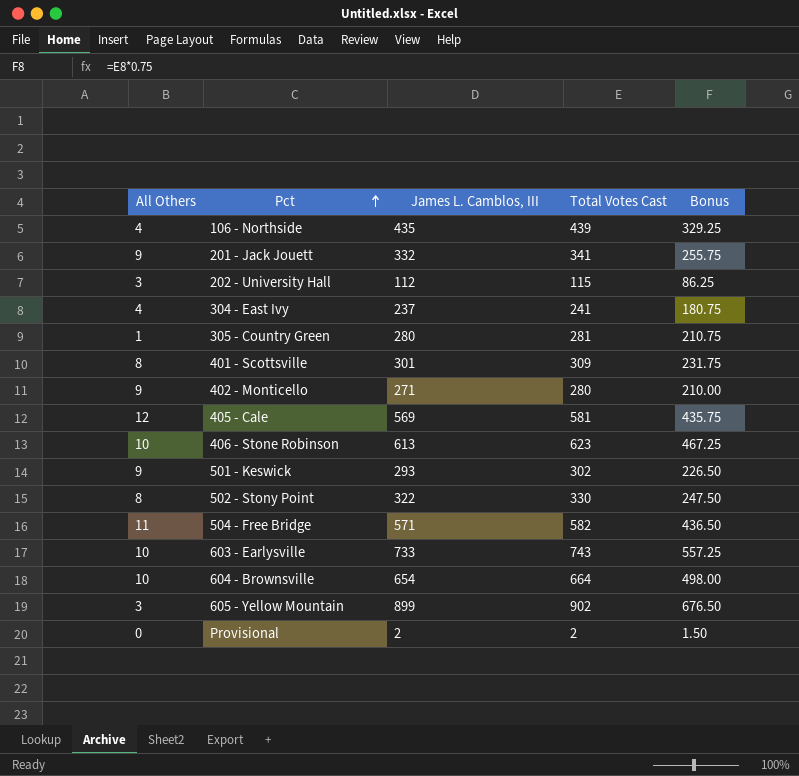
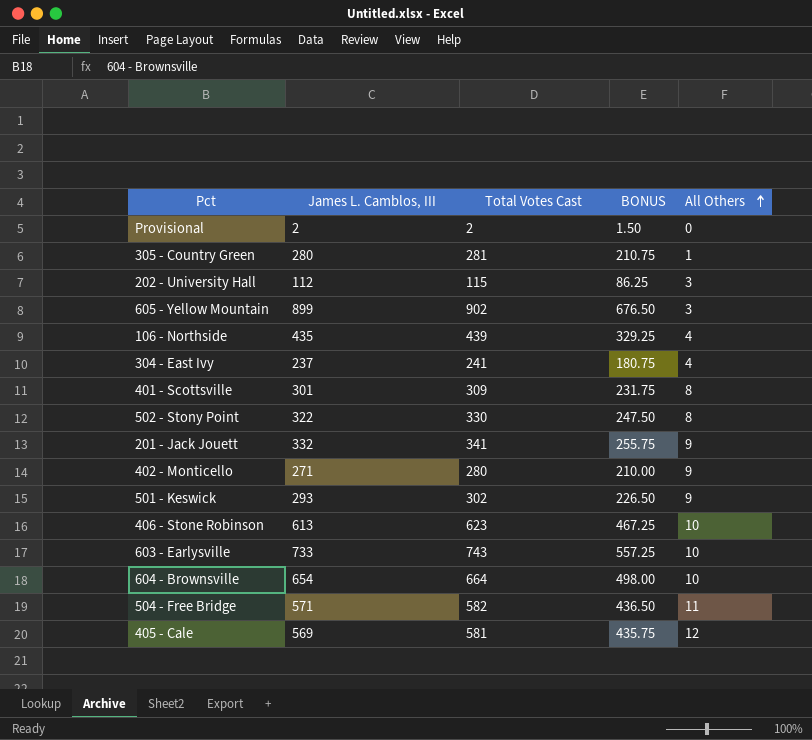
row order: Pct ascending -> All Others ascending
column name: Bonus -> BONUS
column All Others | position: 1 -> 5

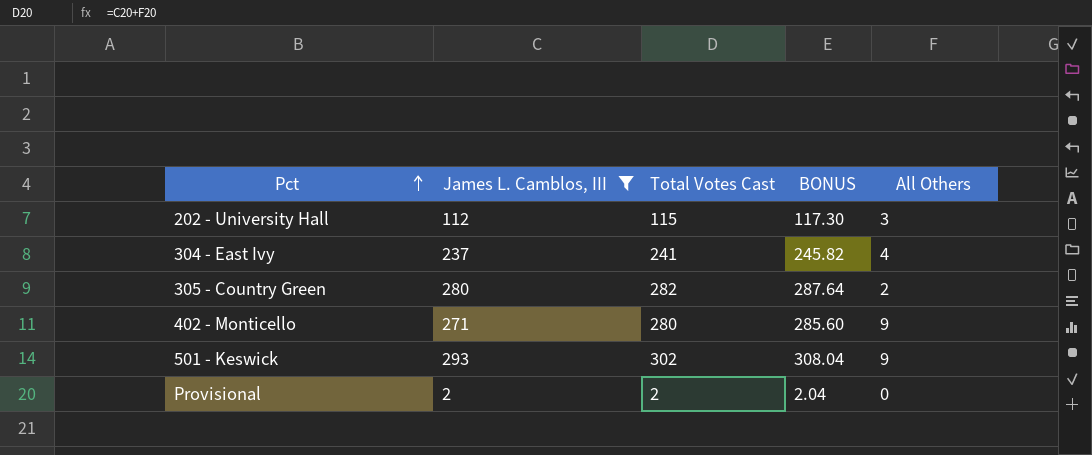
filter: none -> James L. Camblos, III <= 293
row order: All Others ascending -> Pct ascending
column BONUS | formula: [Total Votes Cast] * 0.75 -> [Total Votes Cast] * 1.02
305 - Country Green | Total Votes Cast: 281 -> 282
305 - Country Green | All Others: 1 -> 2

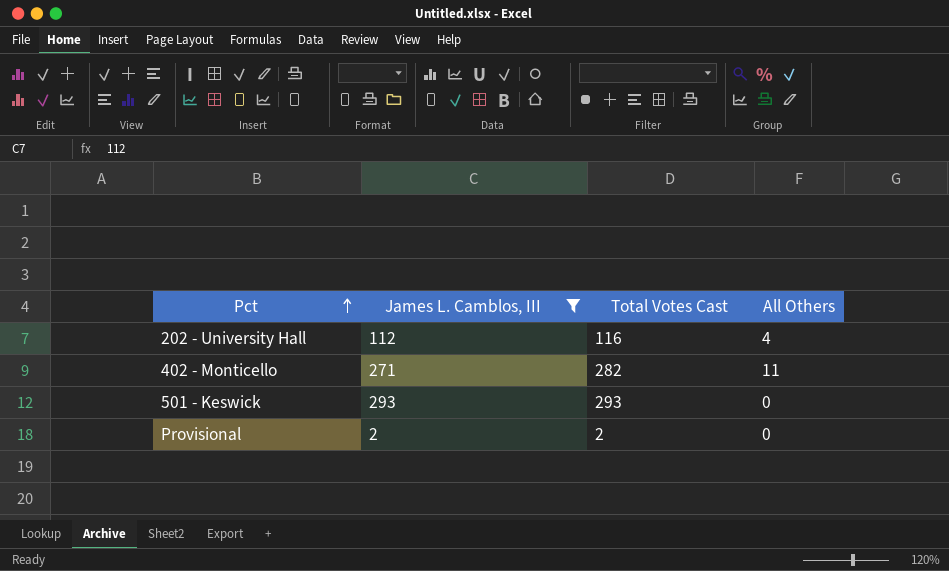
column BONUS | formula: [Total Votes Cast] * 1.02 -> none
row 304 - East Ivy: 237 | 241 | 245.82 | 4 -> none
row 305 - Country Green: 280 | 282 | 287.64 | 2 -> none
202 - University Hall | Total Votes Cast: 115 -> 116
202 - University Hall | All Others: 3 -> 4
402 - Monticello | Total Votes Cast: 280 -> 282
402 - Monticello | All Others: 9 -> 11
501 - Keswick | Total Votes Cast: 302 -> 293
501 - Keswick | All Others: 9 -> 0

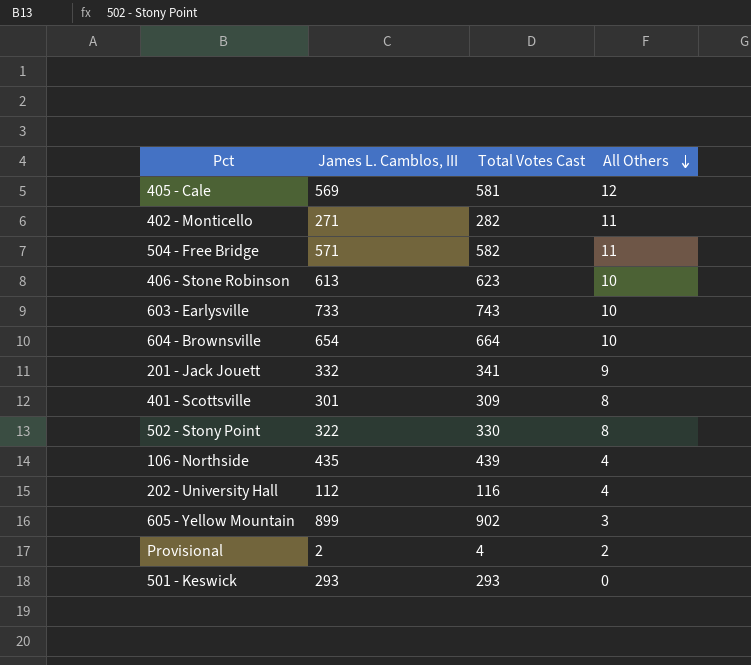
filter: James L. Camblos, III <= 293 -> none
row order: Pct ascending -> All Others descending
Provisional | Total Votes Cast: 2 -> 4
Provisional | All Others: 0 -> 2

